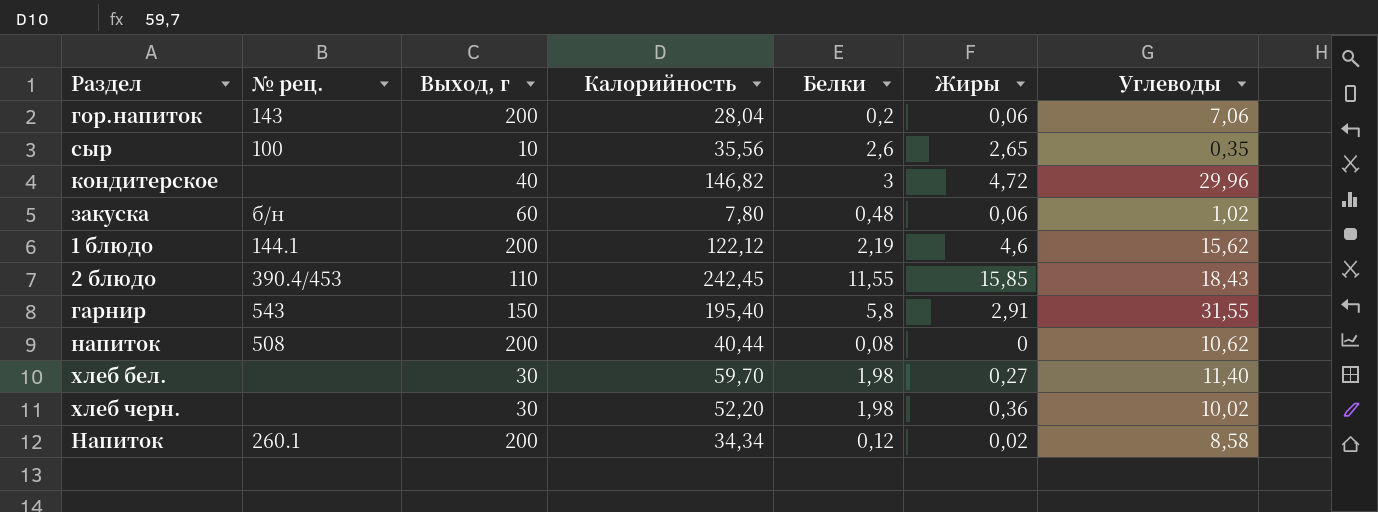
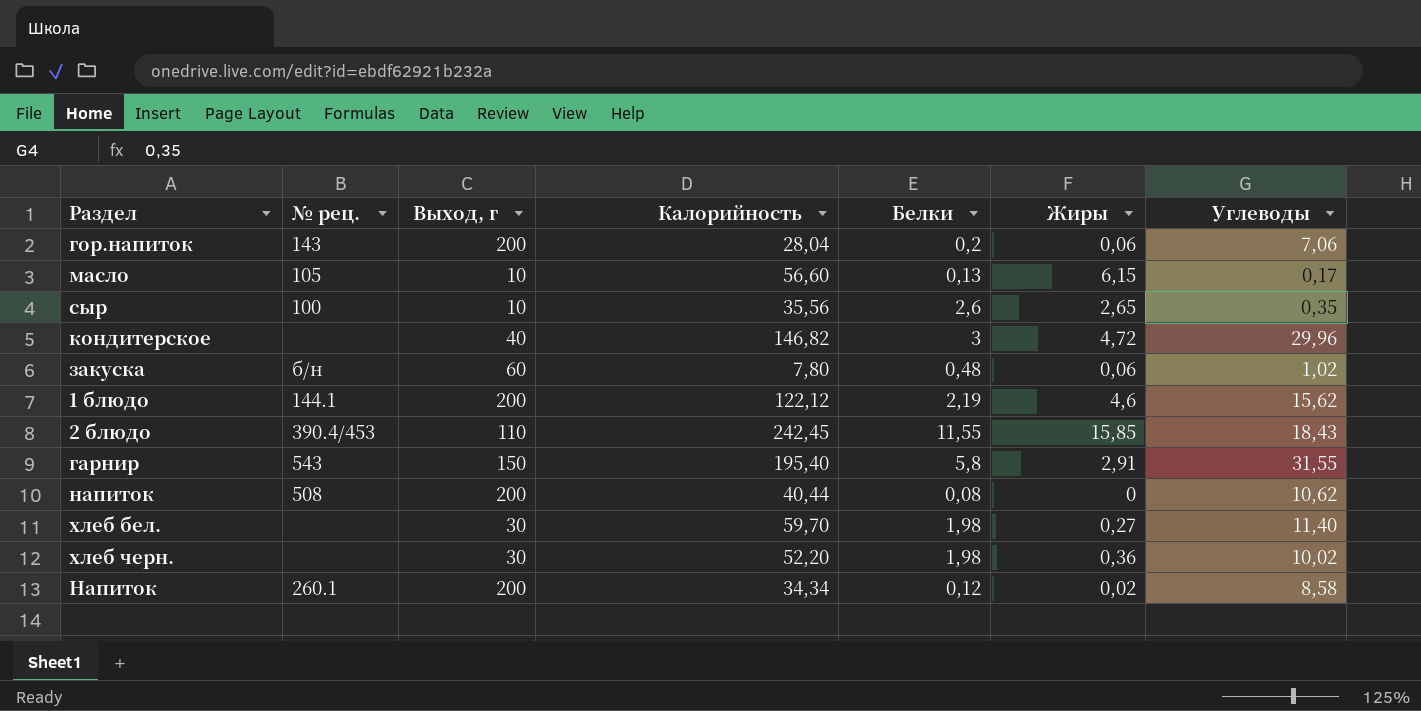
row масло: none -> 105 | 10 | 56,60 | 0,13 | 6,15 | 0,17

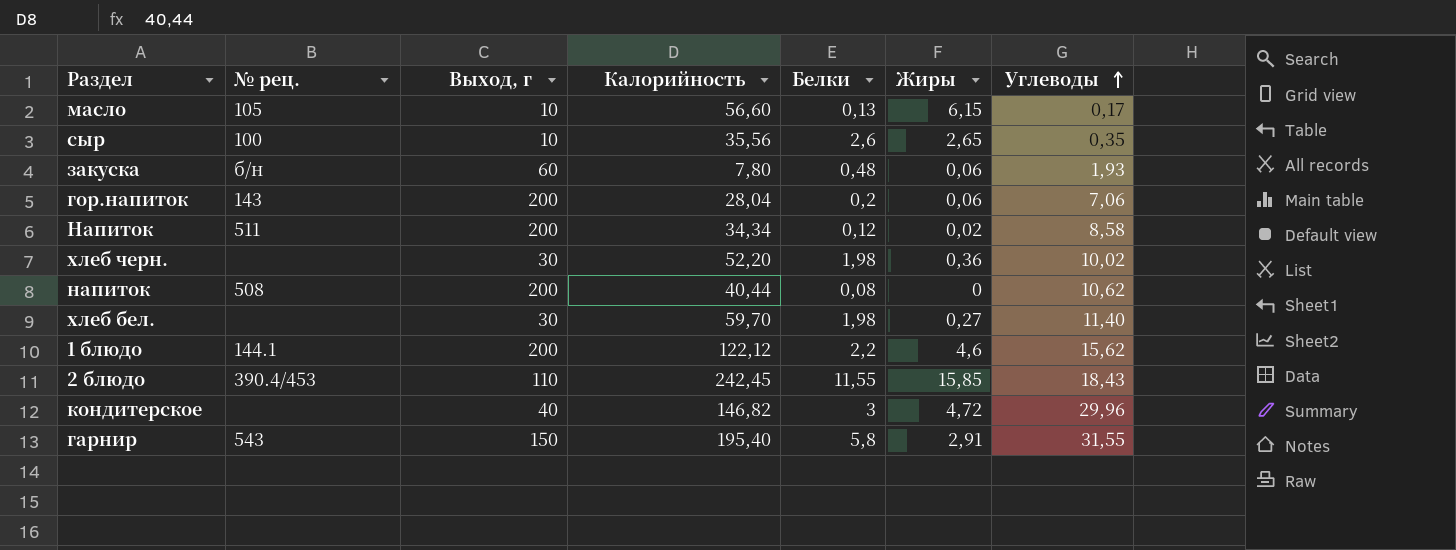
row order: none -> Углеводы ascending
закуска | Углеводы: 1,02 -> 1,93
Напиток | № рец.: 260.1 -> 511
1 блюдо | Белки: 2,19 -> 2,2

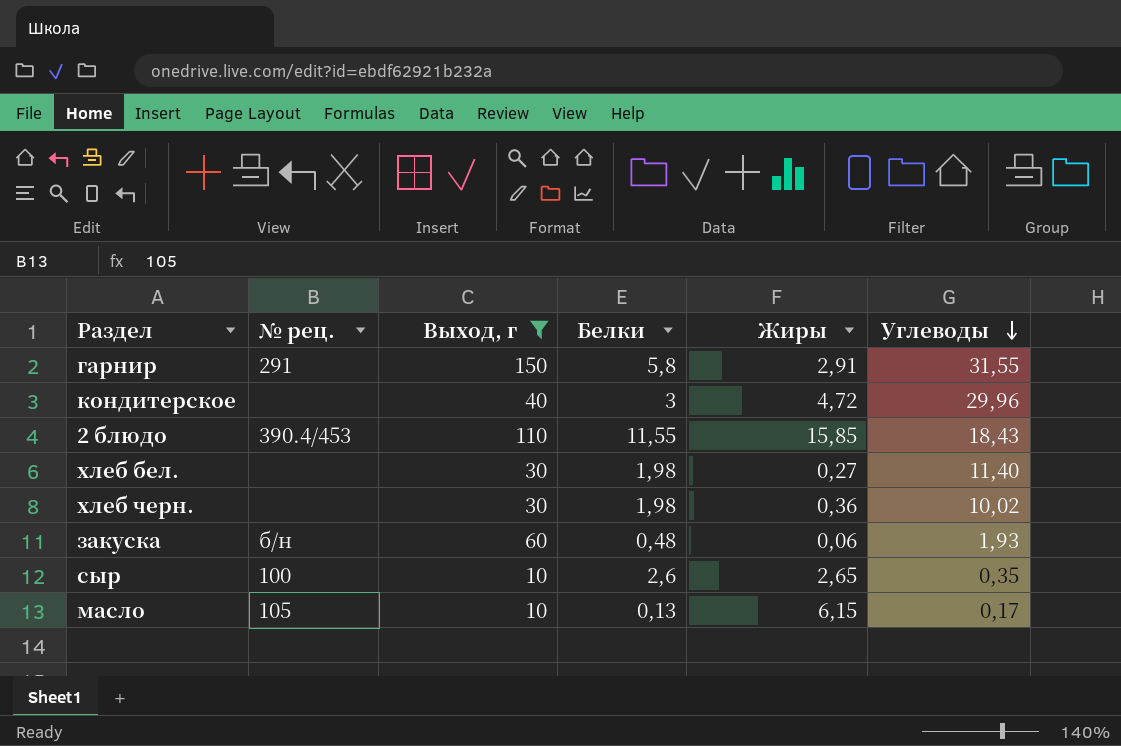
filter: none -> Выход, г != 200
row order: Углеводы ascending -> Углеводы descending
column Калорийность | position: 4 -> none
гарнир | № рец.: 543 -> 291

